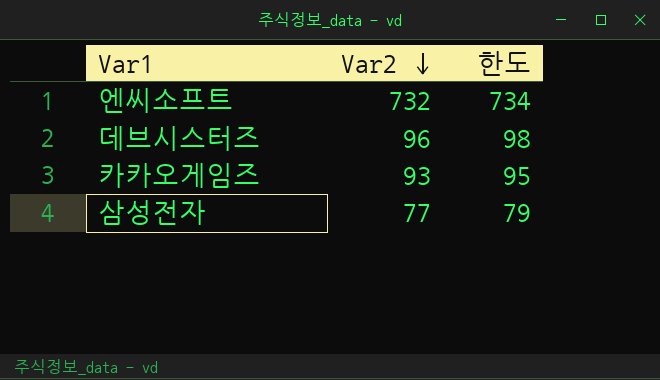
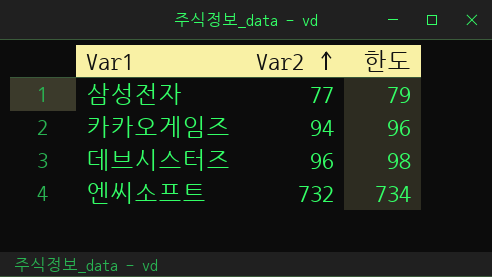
row order: Var2 descending -> Var2 ascending
카카오게임즈 | Var2: 93 -> 94
카카오게임즈 | 한도: 95 -> 96

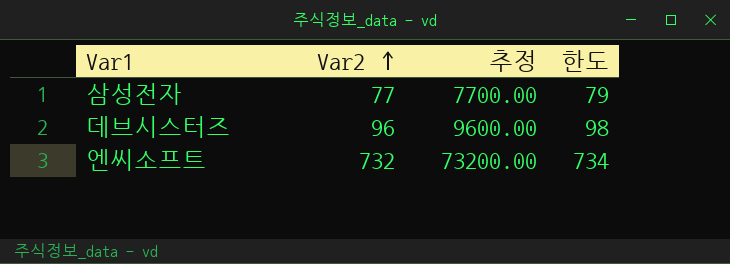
column 추정 | formula: none -> [Var2] * 100
row 카카오게임즈: 94 | 96 -> none

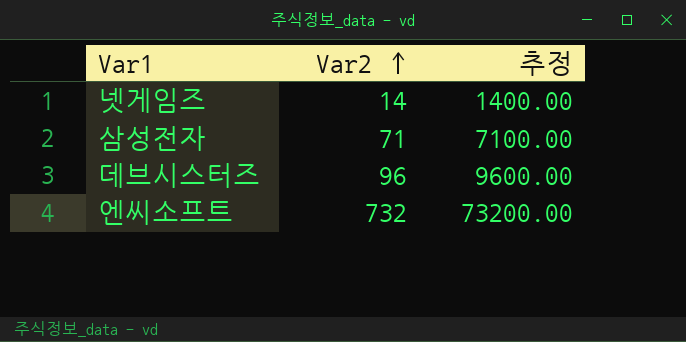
column 한도 | formula: [Var2] + 2 -> none
row 넷게임즈: none -> 14 | 1400.00
삼성전자 | Var2: 77 -> 71
삼성전자 | 추정: 7700.00 -> 7100.00

